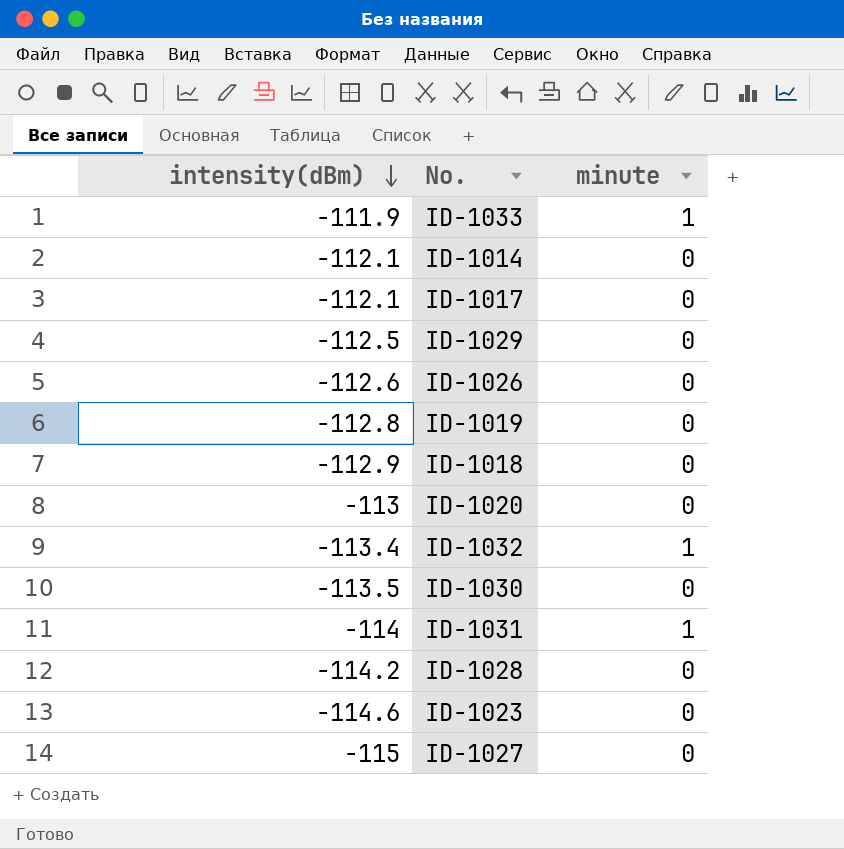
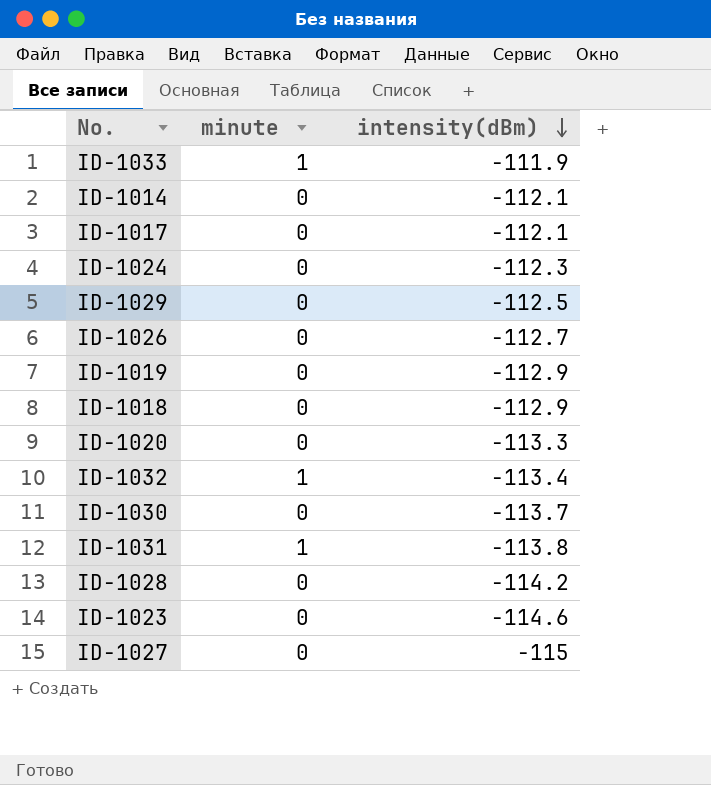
column intensity(dBm) | position: 1 -> 3
row ID-1024: none -> 0 | -112.3
ID-1026 | intensity(dBm): -112.6 -> -112.7
ID-1019 | intensity(dBm): -112.8 -> -112.9
ID-1020 | intensity(dBm): -113 -> -113.3
ID-1030 | intensity(dBm): -113.5 -> -113.7
ID-1031 | intensity(dBm): -114 -> -113.8

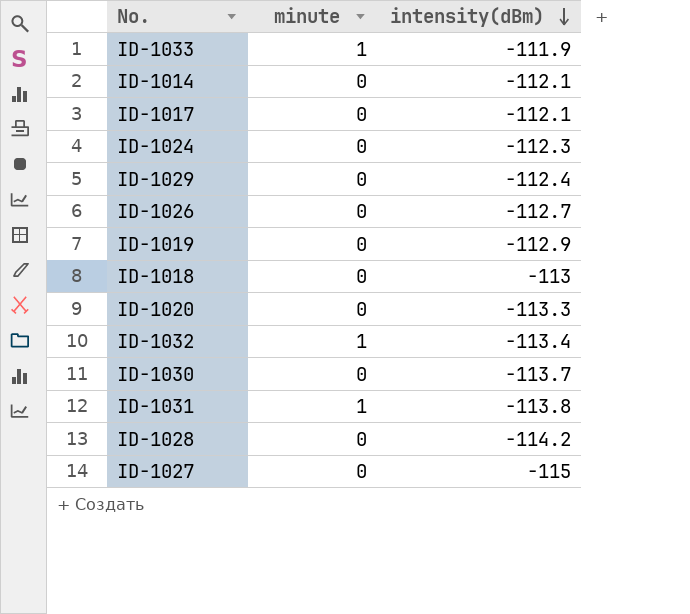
row ID-1023: 0 | -114.6 -> none
ID-1029 | intensity(dBm): -112.5 -> -112.4
ID-1018 | intensity(dBm): -112.9 -> -113

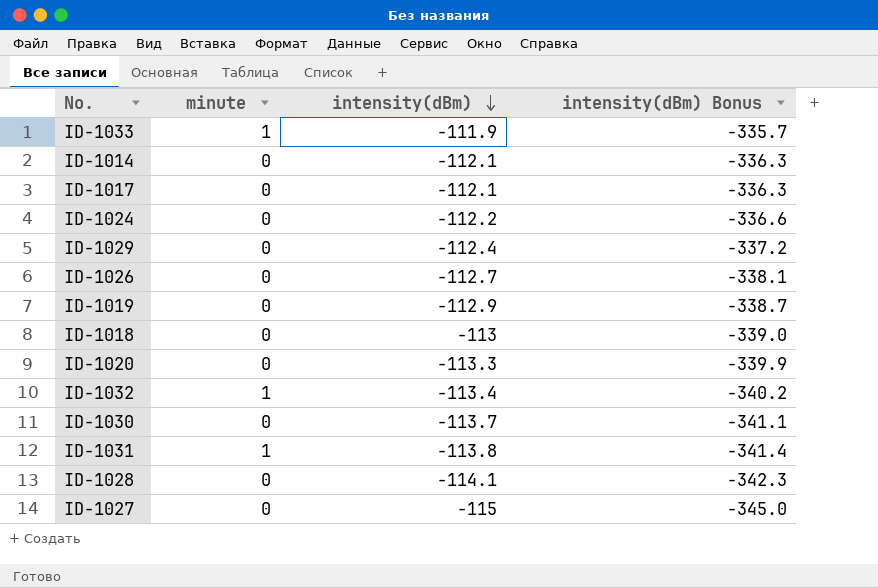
column intensity(dBm) Bonus | formula: none -> [intensity(dBm)] * 3
ID-1024 | intensity(dBm): -112.3 -> -112.2
ID-1028 | intensity(dBm): -114.2 -> -114.1

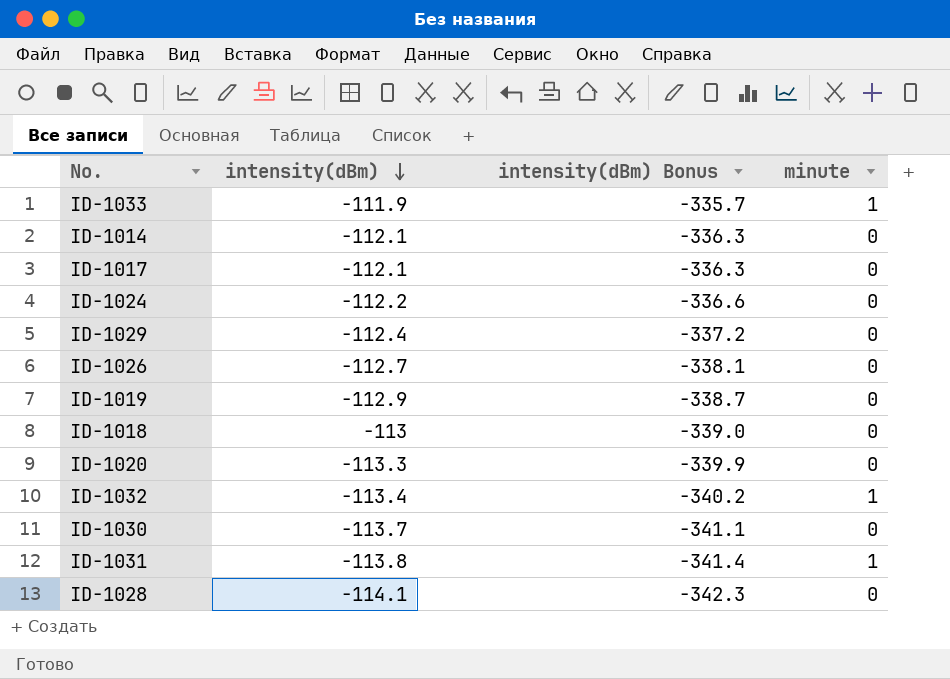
column minute | position: 2 -> 4
row ID-1027: 0 | -115 | -345.0 -> none

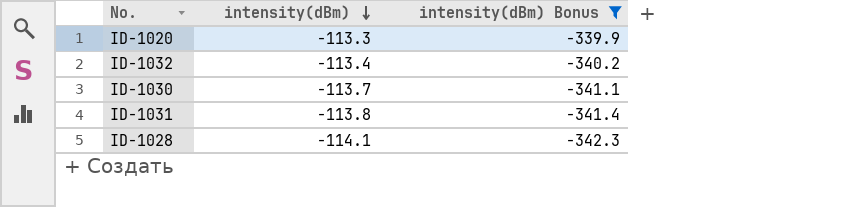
filter: none -> intensity(dBm) Bonus <= -339.9
column minute | position: 4 -> none

